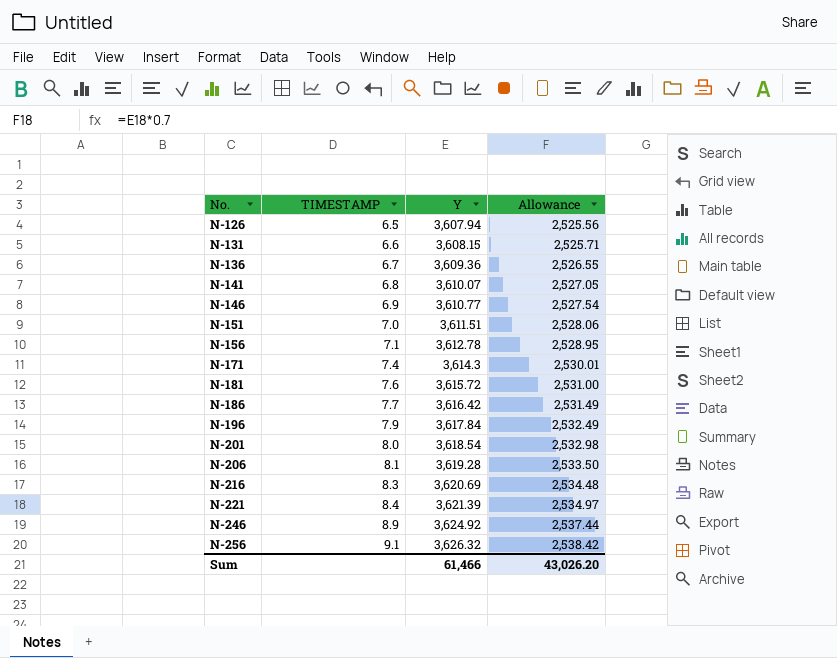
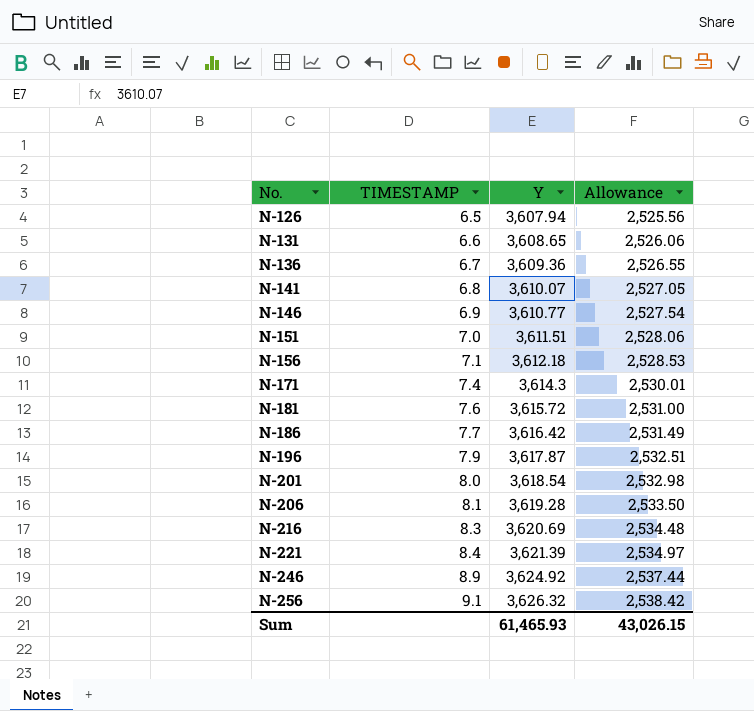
N-131 | Y: 3,608.15 -> 3,608.65
N-131 | Allowance: 2,525.71 -> 2,526.06
N-156 | Y: 3,612.78 -> 3,612.18
N-156 | Allowance: 2,528.95 -> 2,528.53
N-196 | Y: 3,617.84 -> 3,617.87
N-196 | Allowance: 2,532.49 -> 2,532.51
Sum | Y: 61,466 -> 61,465.93
Sum | Allowance: 43,026.20 -> 43,026.15

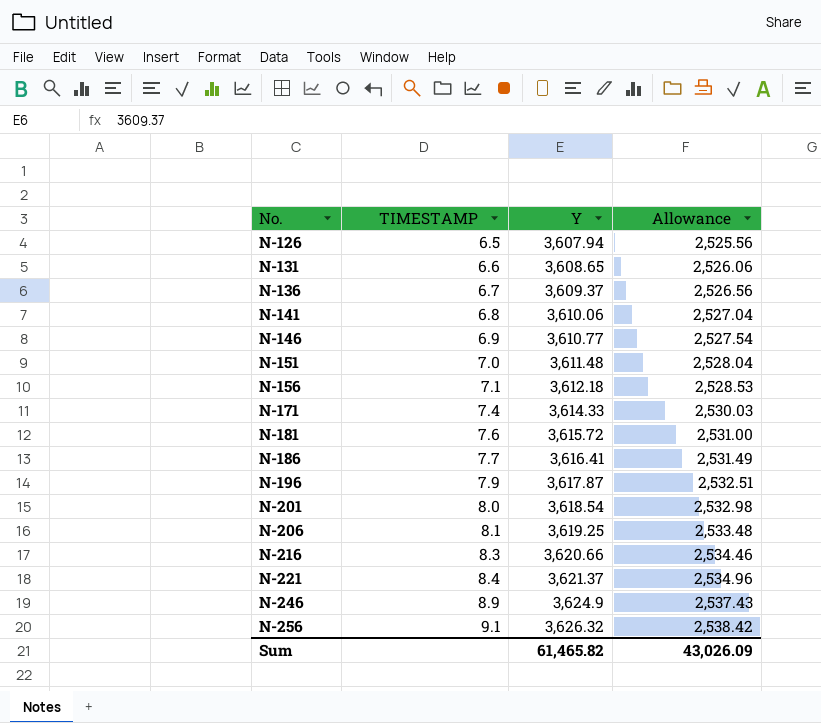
N-136 | Y: 3,609.36 -> 3,609.37
N-136 | Allowance: 2,526.55 -> 2,526.56
N-141 | Y: 3,610.07 -> 3,610.06
N-141 | Allowance: 2,527.05 -> 2,527.04
N-151 | Y: 3,611.51 -> 3,611.48
N-151 | Allowance: 2,528.06 -> 2,528.04
N-171 | Y: 3,614.3 -> 3,614.33
N-171 | Allowance: 2,530.01 -> 2,530.03
N-186 | Y: 3,616.42 -> 3,616.41
N-206 | Y: 3,619.28 -> 3,619.25
N-206 | Allowance: 2,533.50 -> 2,533.48
N-216 | Y: 3,620.69 -> 3,620.66
N-216 | Allowance: 2,534.48 -> 2,534.46
N-221 | Y: 3,621.39 -> 3,621.37
N-221 | Allowance: 2,534.97 -> 2,534.96
N-246 | Y: 3,624.92 -> 3,624.9
N-246 | Allowance: 2,537.44 -> 2,537.43
Sum | Y: 61,465.93 -> 61,465.82
Sum | Allowance: 43,026.15 -> 43,026.09

